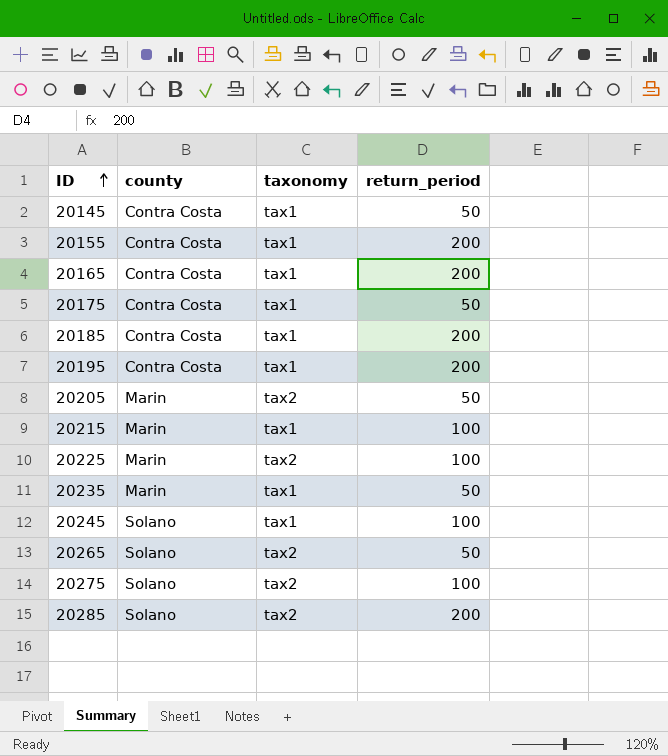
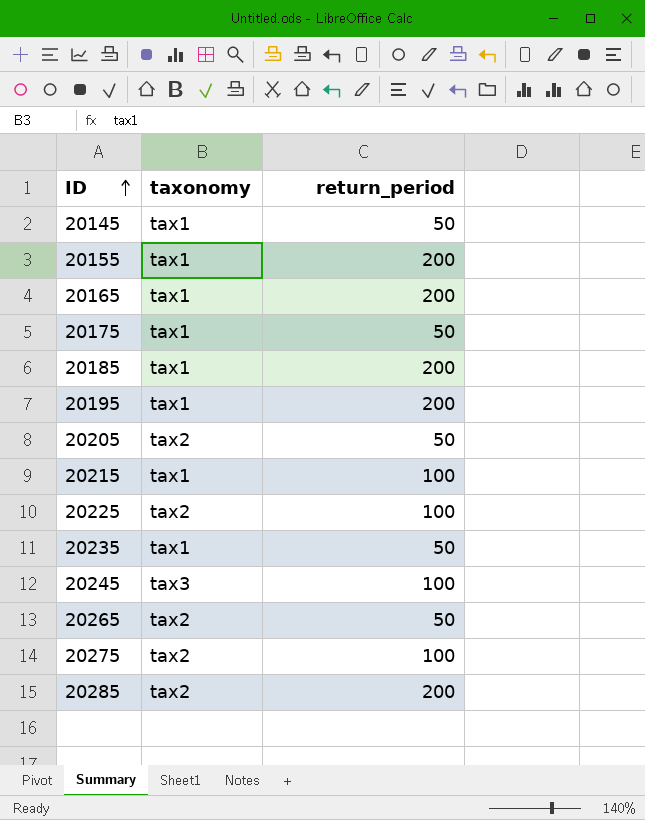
column county | position: 2 -> none
20245 | taxonomy: tax1 -> tax3

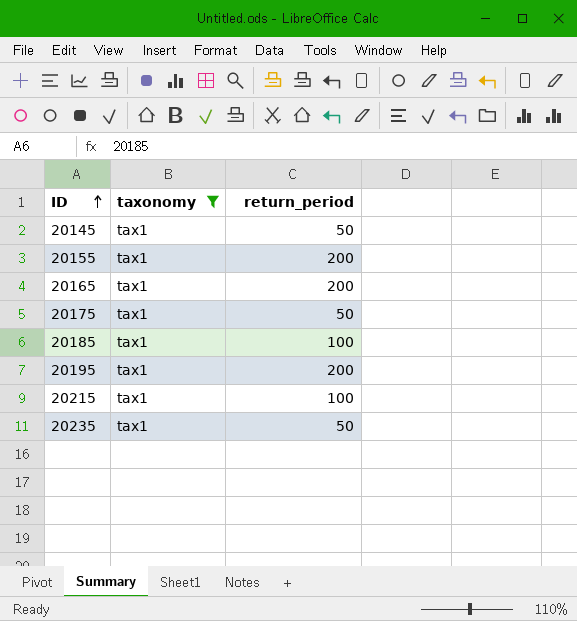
filter: none -> taxonomy = tax1
20185 | return_period: 200 -> 100

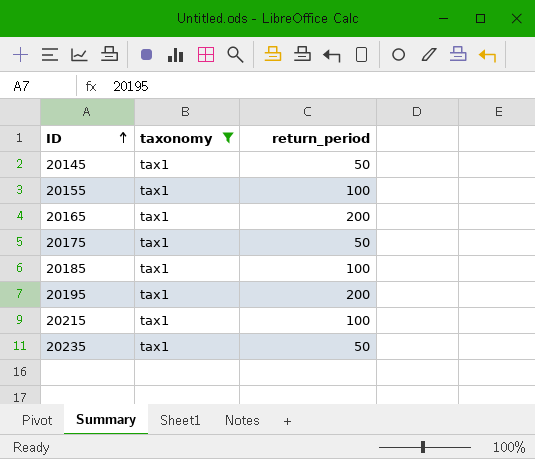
20155 | return_period: 200 -> 100

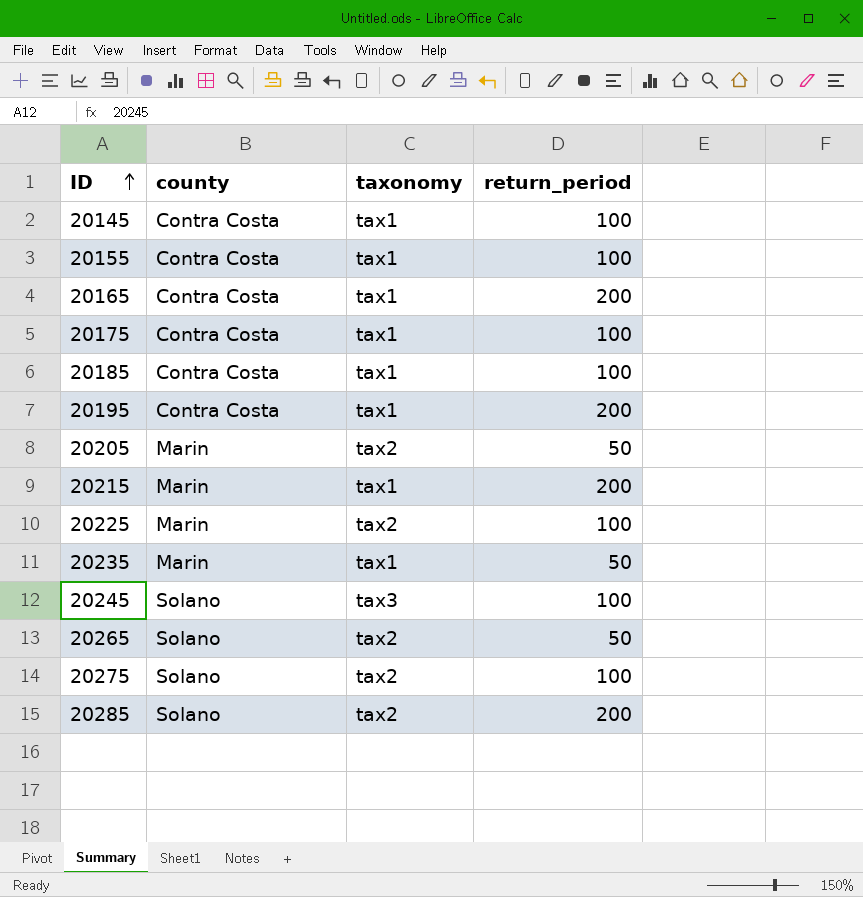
filter: taxonomy = tax1 -> none
column county | position: none -> 2
20145 | return_period: 50 -> 100
20175 | return_period: 50 -> 100
20215 | return_period: 100 -> 200

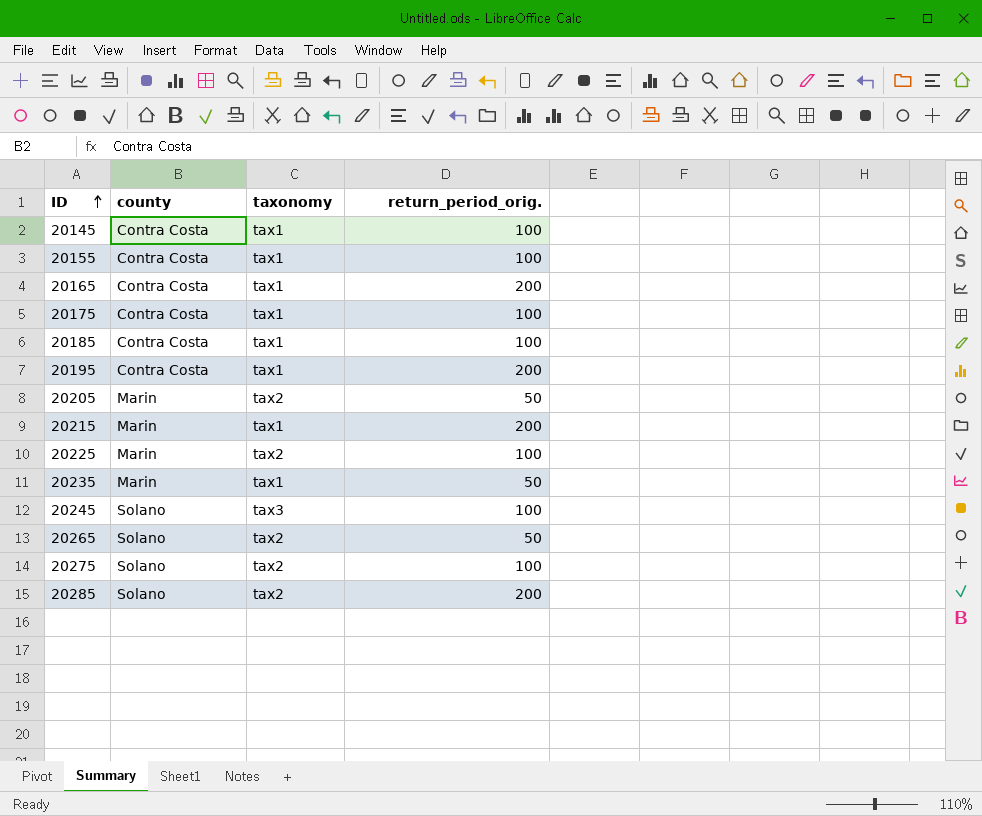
column name: return_period -> return_period_orig.

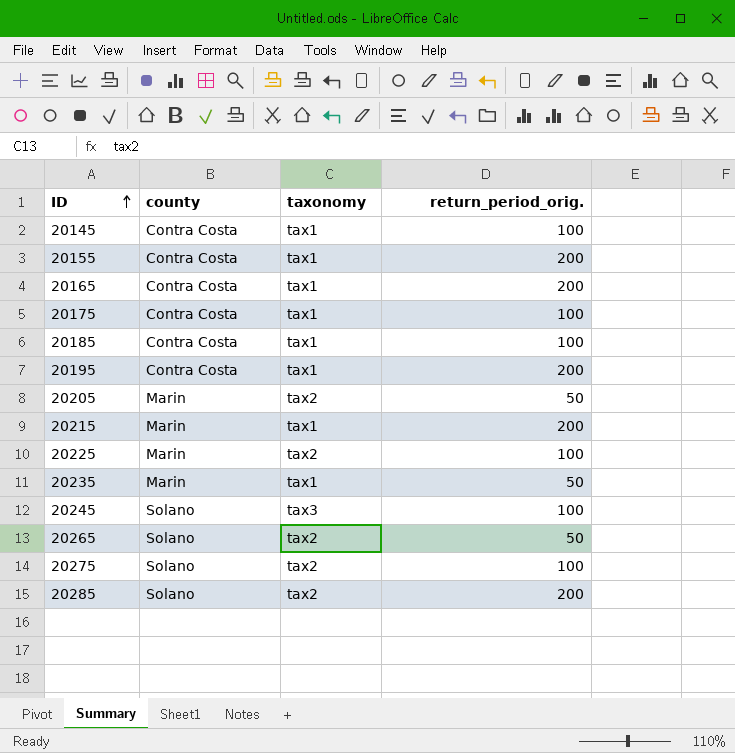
20155 | return_period_orig.: 100 -> 200

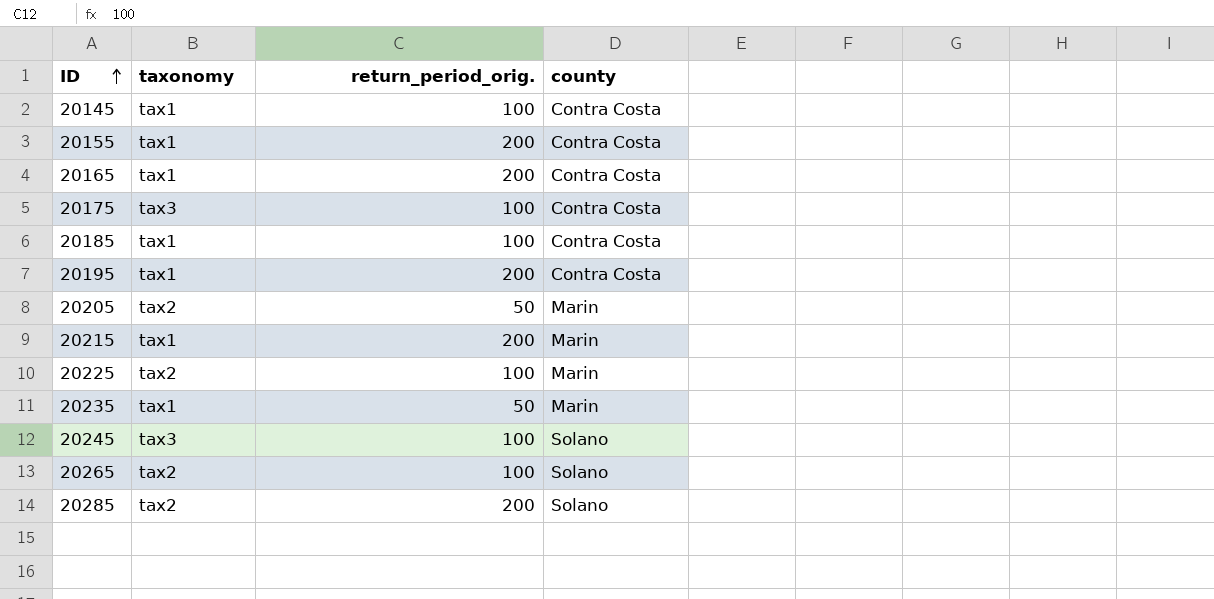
column county | position: 2 -> 4
row 20275: Solano | tax2 | 100 -> none
20175 | taxonomy: tax1 -> tax3
20265 | return_period_orig.: 50 -> 100

